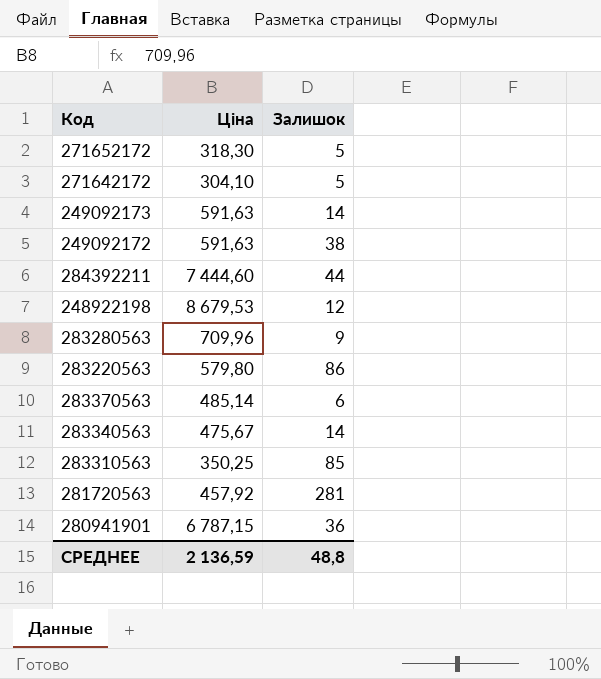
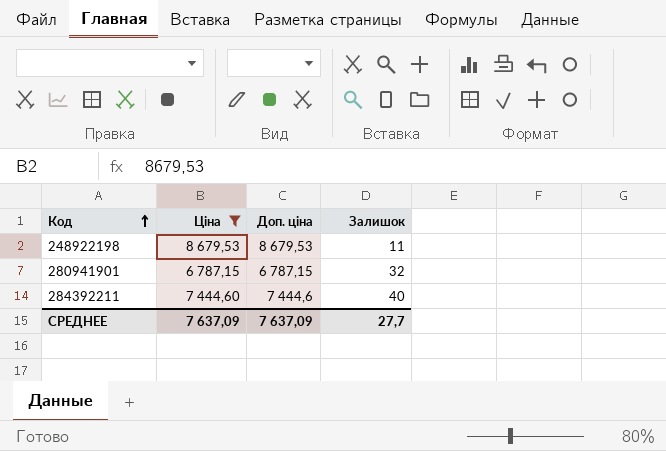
filter: none -> Ціна >= 6 787,15
row order: none -> Код ascending
column Доп. ціна | position: none -> 3
248922198 | Залишок: 12 -> 11
280941901 | Залишок: 36 -> 32
284392211 | Залишок: 44 -> 40
СРЕДНЕЕ | Ціна: 2 136,59 -> 7 637,09
СРЕДНЕЕ | Залишок: 48,8 -> 27,7

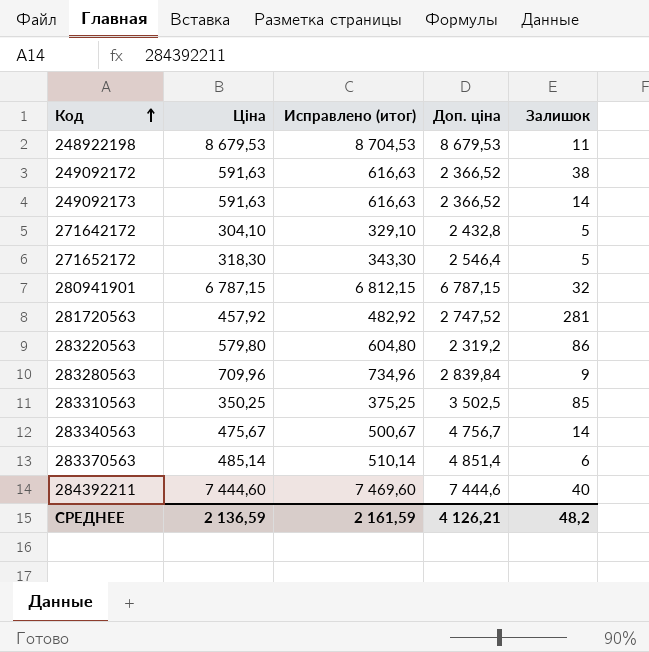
filter: Ціна >= 6 787,15 -> none
column Исправлено (итог) | formula: none -> [Ціна] + 25
СРЕДНЕЕ | Ціна: 7 637,09 -> 2 136,59
СРЕДНЕЕ | Доп. ціна: 7 637,09 -> 4 126,21
СРЕДНЕЕ | Залишок: 27,7 -> 48,2

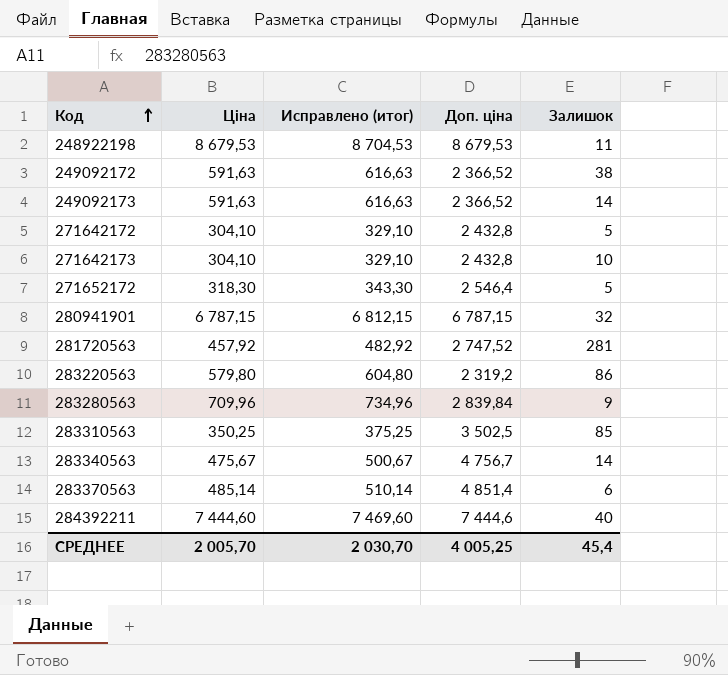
row 271642173: none -> 304,10 | 329,10 | 2 432,8 | 10
СРЕДНЕЕ | Ціна: 2 136,59 -> 2 005,70
СРЕДНЕЕ | Исправлено (итог): 2 161,59 -> 2 030,70
СРЕДНЕЕ | Доп. ціна: 4 126,21 -> 4 005,25
СРЕДНЕЕ | Залишок: 48,2 -> 45,4

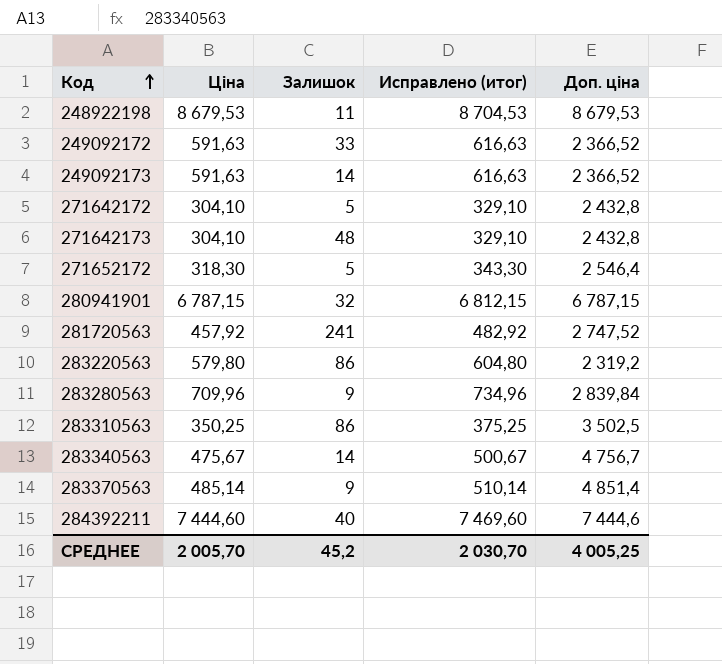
column Залишок | position: 5 -> 3
249092172 | Залишок: 38 -> 33
271642173 | Залишок: 10 -> 48
281720563 | Залишок: 281 -> 241
283310563 | Залишок: 85 -> 86
283370563 | Залишок: 6 -> 9
СРЕДНЕЕ | Залишок: 45,4 -> 45,2

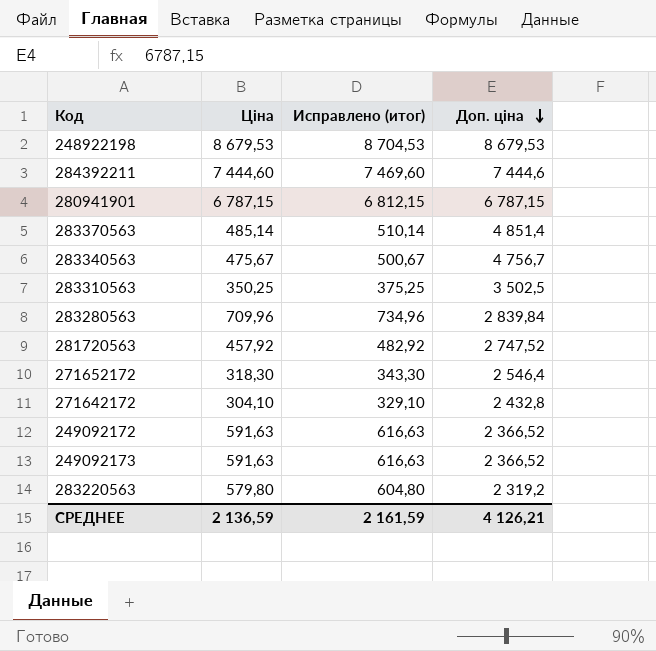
row order: Код ascending -> Доп. ціна descending
column Залишок | position: 3 -> none
row 271642173: 304,10 | 48 | 329,10 | 2 432,8 -> none
СРЕДНЕЕ | Ціна: 2 005,70 -> 2 136,59
СРЕДНЕЕ | Исправлено (итог): 2 030,70 -> 2 161,59
СРЕДНЕЕ | Доп. ціна: 4 005,25 -> 4 126,21

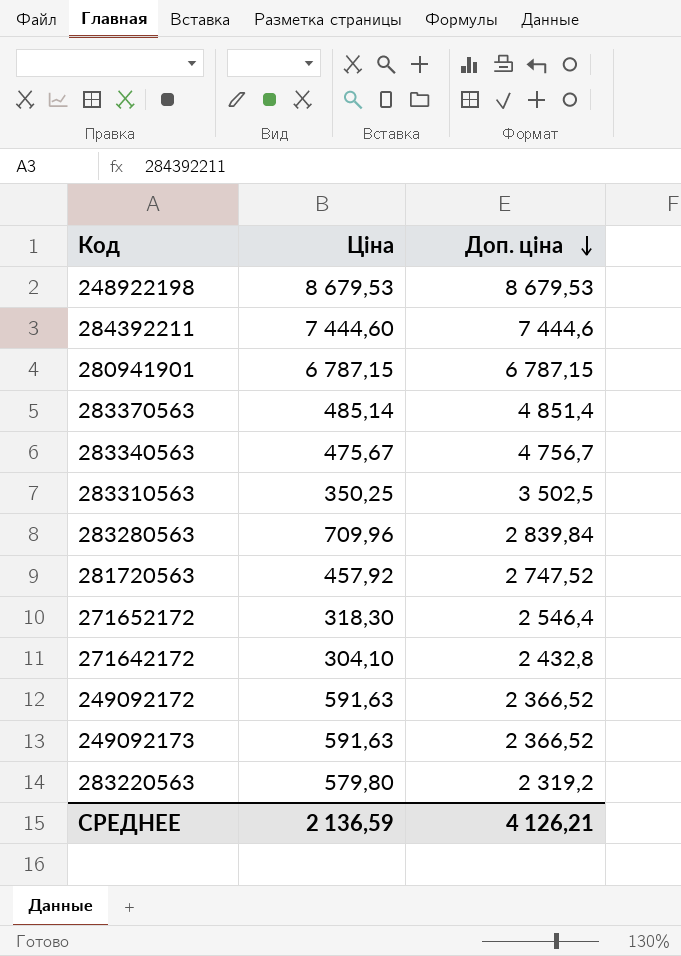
column Исправлено (итог) | formula: [Ціна] + 25 -> none

